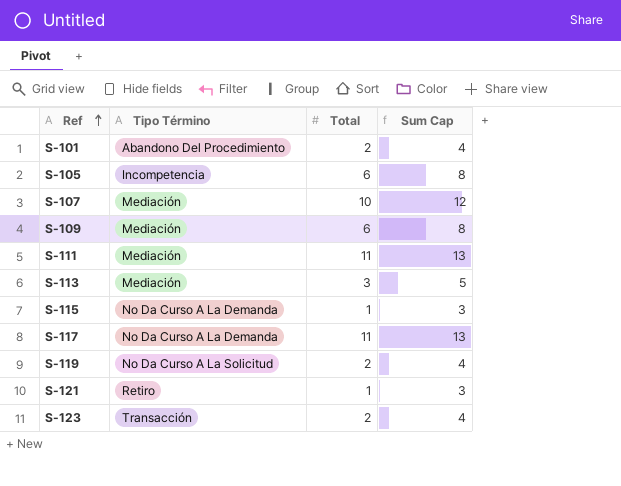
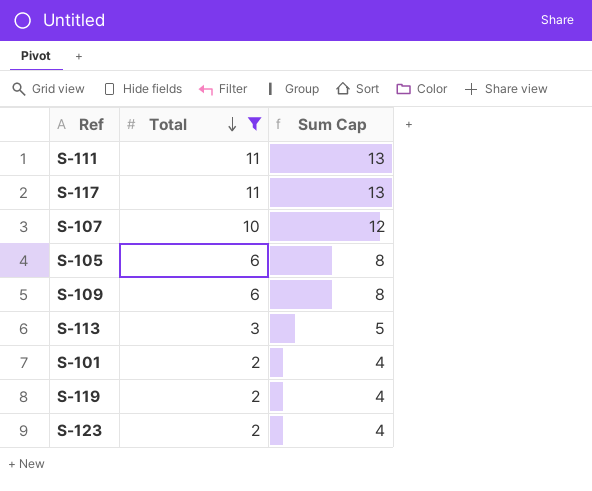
filter: none -> Total != 1
row order: Ref ascending -> Total descending
column Tipo Término | position: 2 -> none

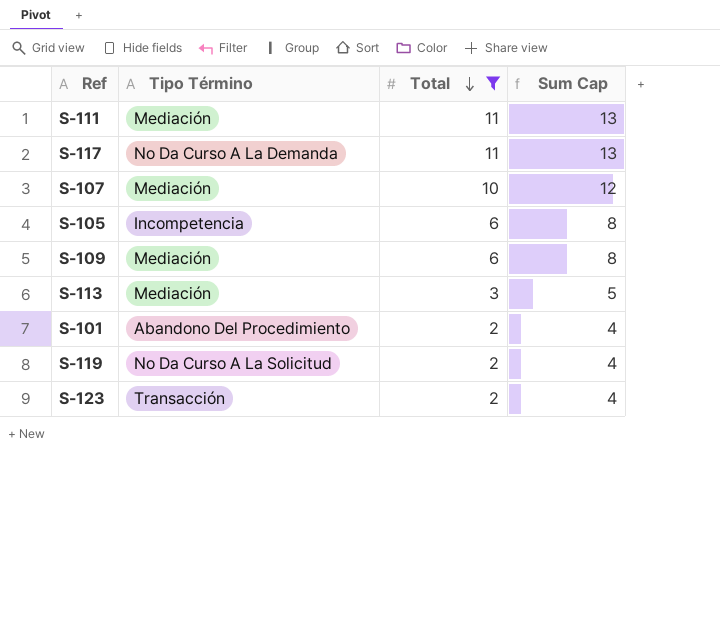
column Tipo Término | position: none -> 2

